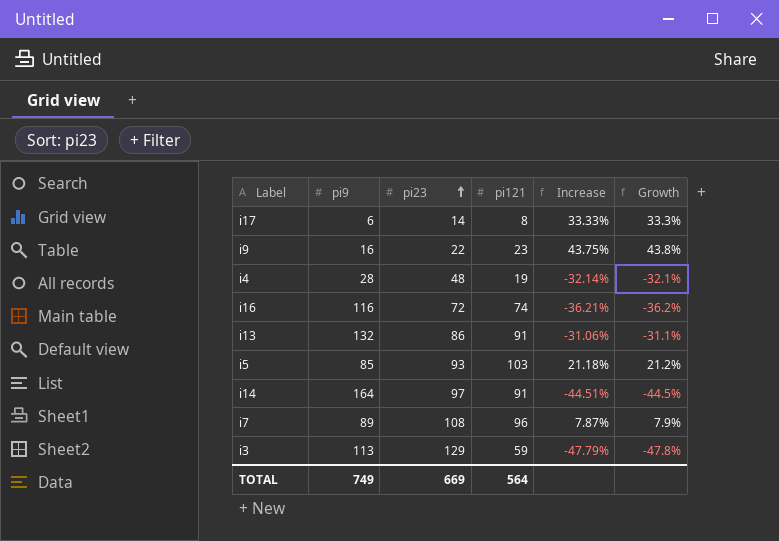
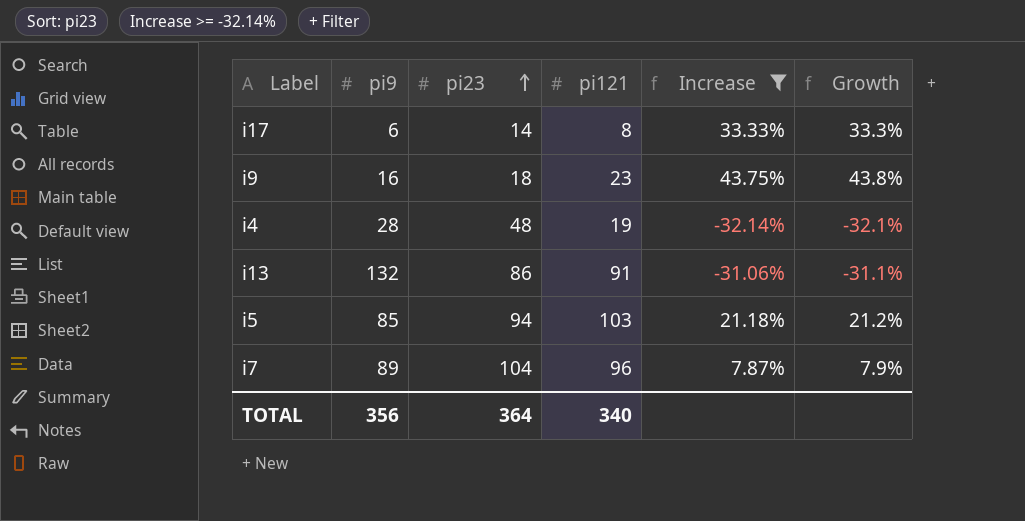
filter: none -> Increase >= -32.14%
i9 | pi23: 22 -> 18
i5 | pi23: 93 -> 94
i7 | pi23: 108 -> 104
TOTAL | pi9: 749 -> 356
TOTAL | pi23: 669 -> 364
TOTAL | pi121: 564 -> 340

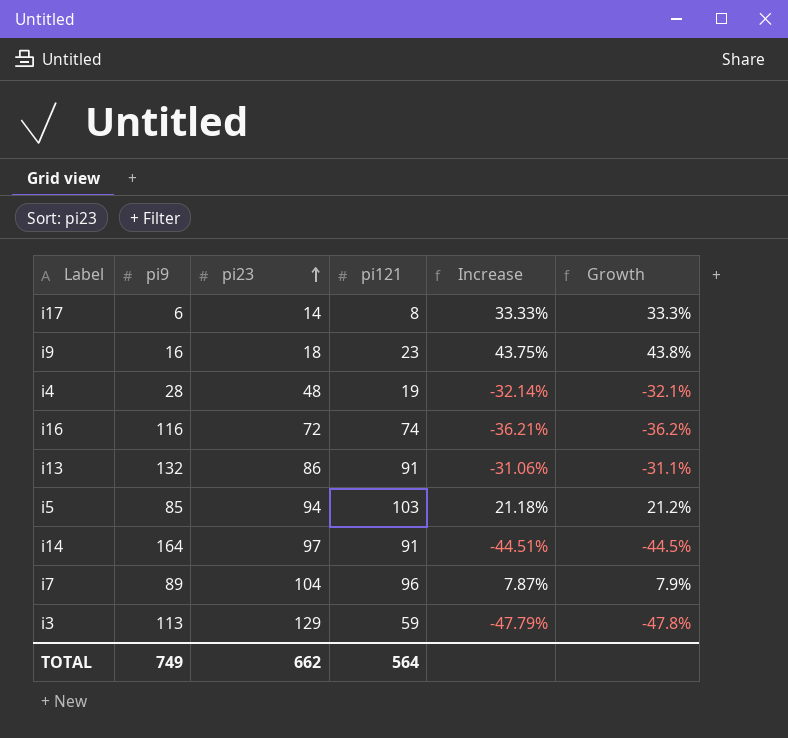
filter: Increase >= -32.14% -> none
TOTAL | pi9: 356 -> 749
TOTAL | pi23: 364 -> 662
TOTAL | pi121: 340 -> 564

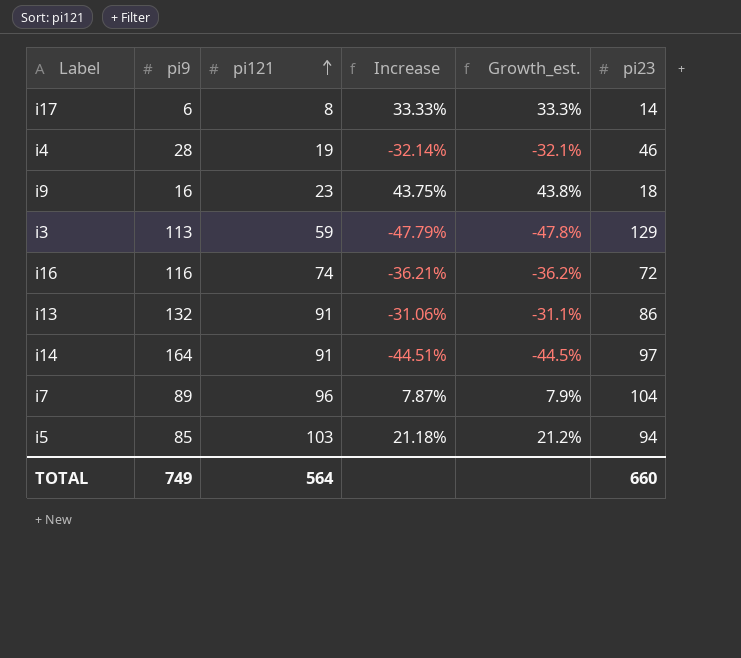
row order: pi23 ascending -> pi121 ascending
column name: Growth -> Growth_est.
column pi23 | position: 3 -> 6
i4 | pi23: 48 -> 46
TOTAL | pi23: 662 -> 660

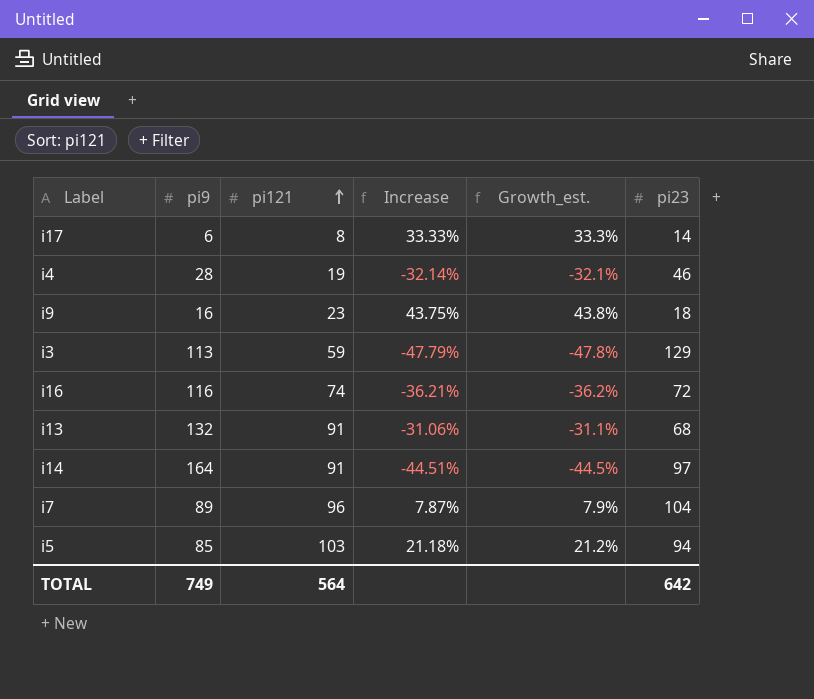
i13 | pi23: 86 -> 68
TOTAL | pi23: 660 -> 642

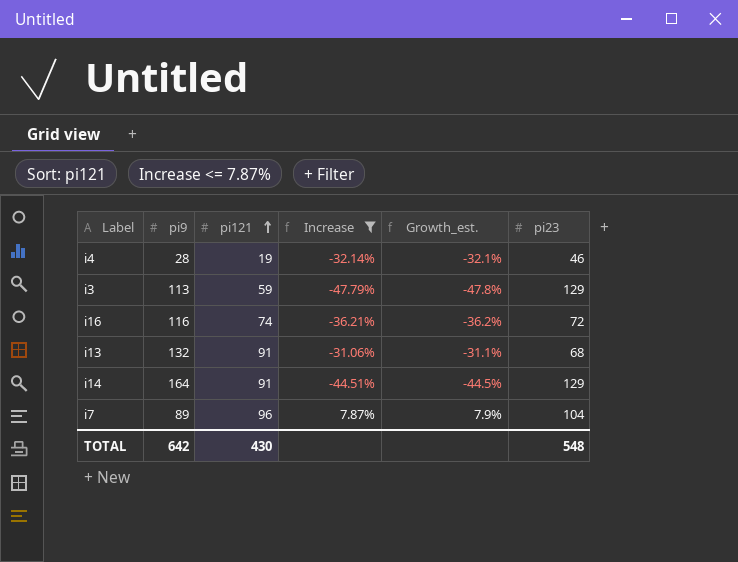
filter: none -> Increase <= 7.87%
i14 | pi23: 97 -> 129
TOTAL | pi9: 749 -> 642
TOTAL | pi121: 564 -> 430
TOTAL | pi23: 642 -> 548

